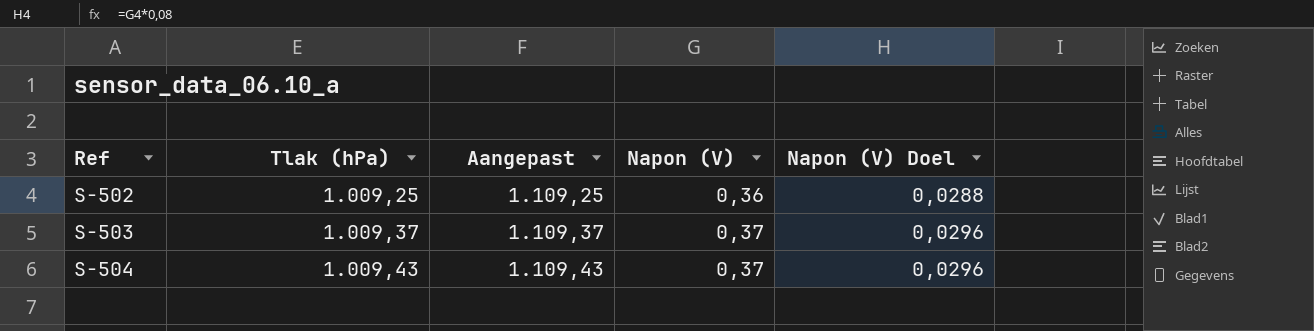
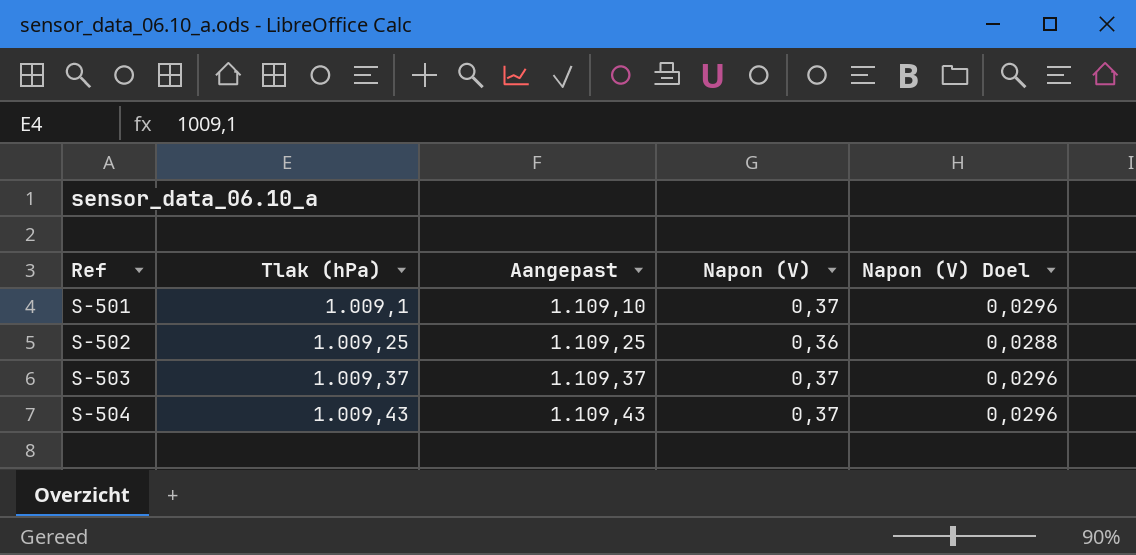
row S-501: none -> 1.009,1 | 1.109,10 | 0,37 | 0,0296

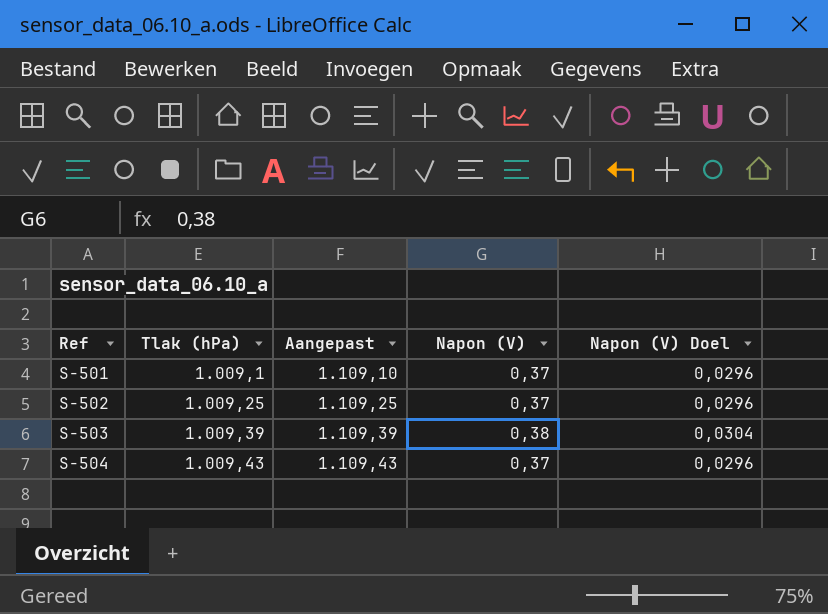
S-502 | Napon (V): 0,36 -> 0,37
S-502 | Napon (V) Doel: 0,0288 -> 0,0296
S-503 | Tlak (hPa): 1.009,37 -> 1.009,39
S-503 | Aangepast: 1.109,37 -> 1.109,39
S-503 | Napon (V): 0,37 -> 0,38
S-503 | Napon (V) Doel: 0,0296 -> 0,0304

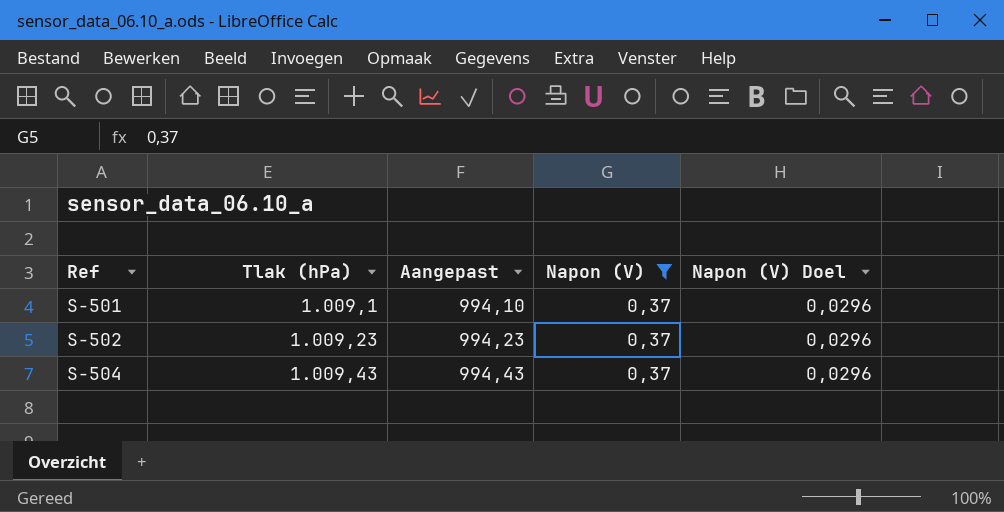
filter: none -> Napon (V) = 0,37
column Aangepast | formula: [Tlak (hPa)] + 100 -> [Tlak (hPa)] - 15
S-502 | Tlak (hPa): 1.009,25 -> 1.009,23

